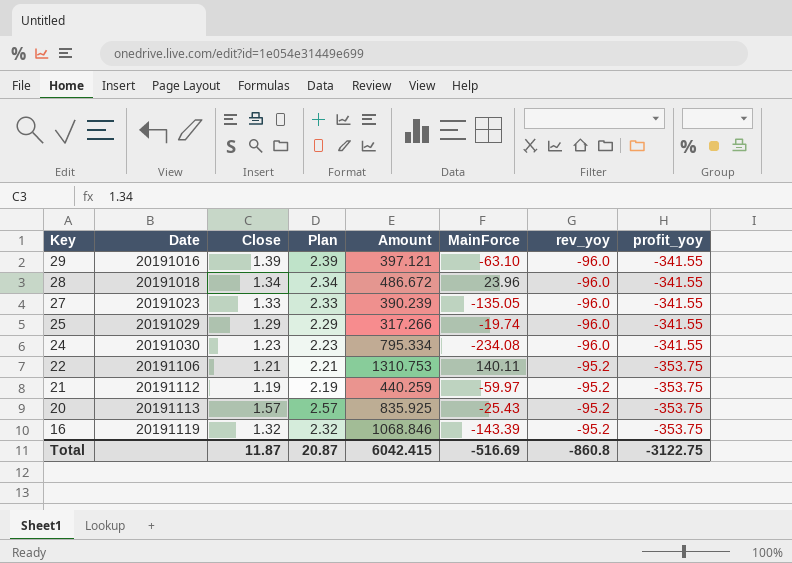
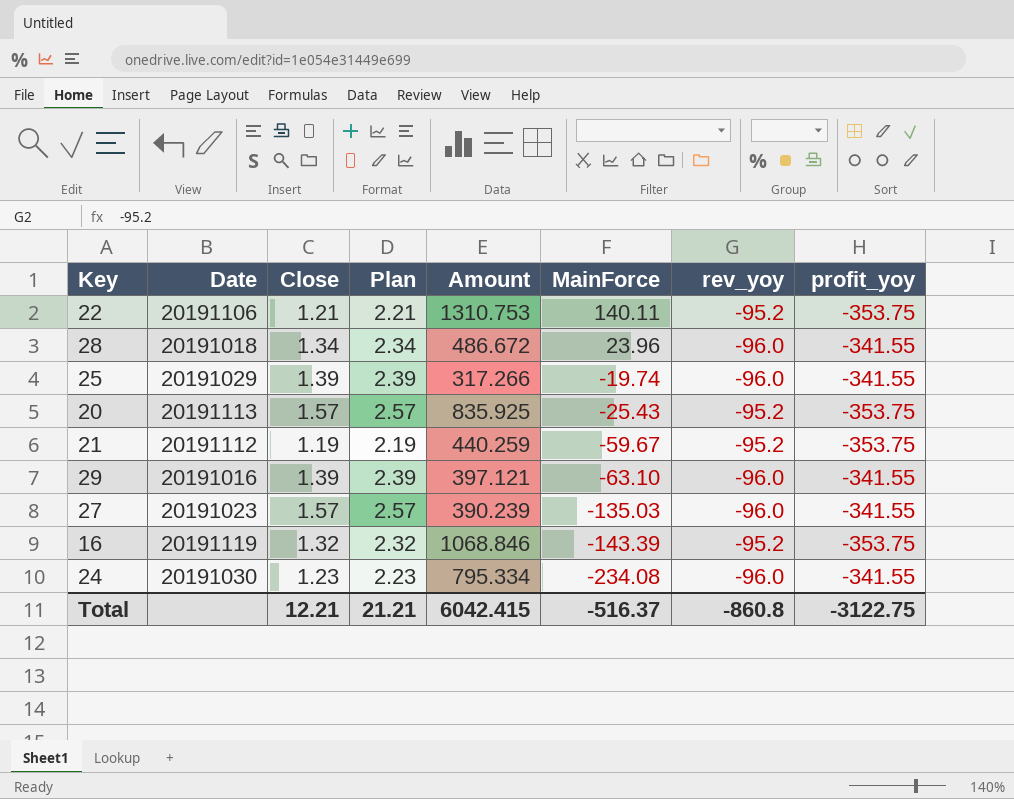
row order: Key descending -> MainForce descending
25 | Close: 1.29 -> 1.39
25 | Plan: 2.29 -> 2.39
21 | MainForce: -59.97 -> -59.67
27 | Close: 1.33 -> 1.57
27 | Plan: 2.33 -> 2.57
27 | MainForce: -135.05 -> -135.03
Total | Close: 11.87 -> 12.21
Total | Plan: 20.87 -> 21.21
Total | MainForce: -516.69 -> -516.37

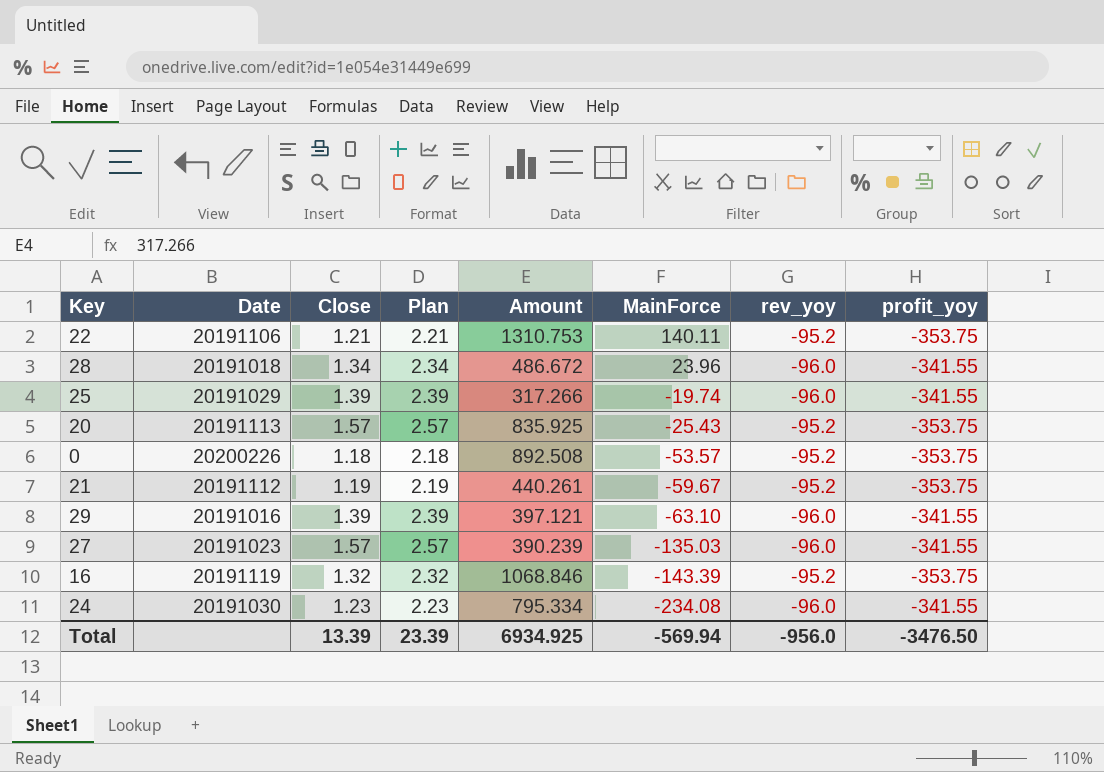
row 0: none -> 20200226 | 1.18 | 2.18 | 892.508 | -53.57 | -95.2 | -353.75
21 | Amount: 440.259 -> 440.261
Total | Close: 12.21 -> 13.39
Total | Plan: 21.21 -> 23.39
Total | Amount: 6042.415 -> 6934.925
Total | MainForce: -516.37 -> -569.94
Total | rev_yoy: -860.8 -> -956.0
Total | profit_yoy: -3122.75 -> -3476.50

